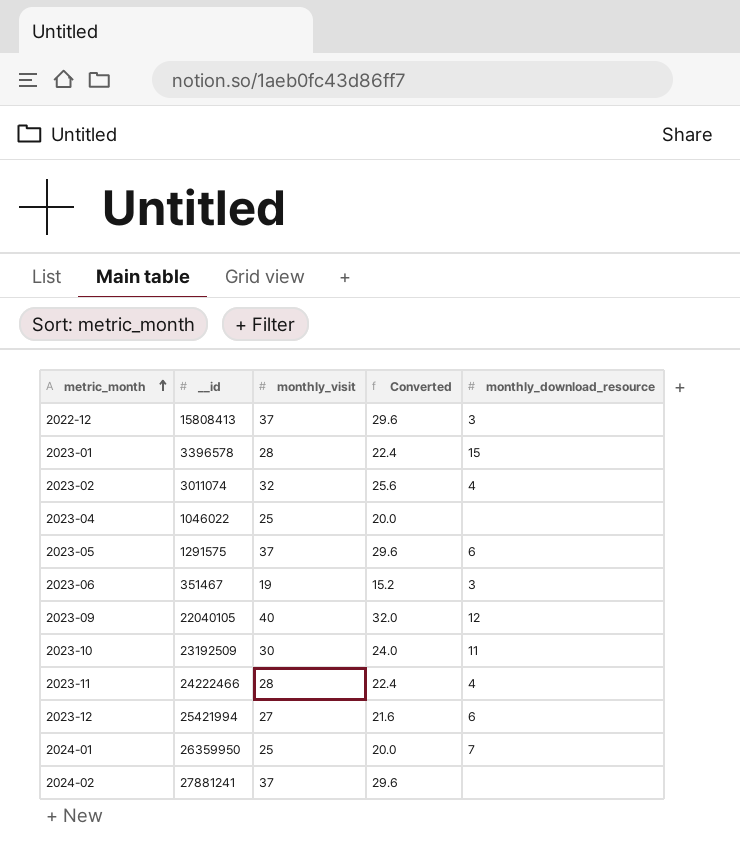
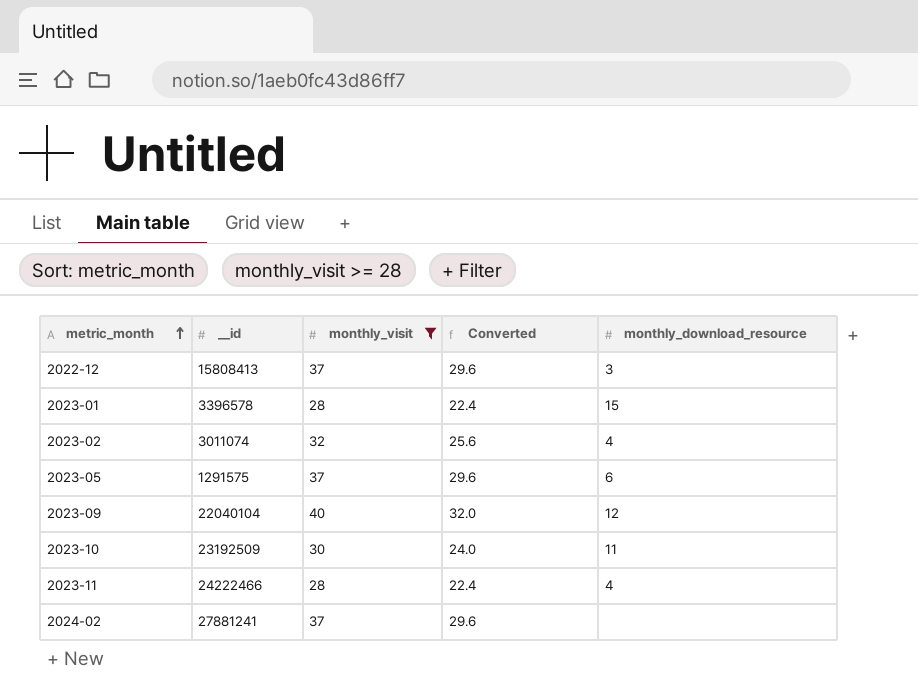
filter: none -> monthly_visit >= 28
2023-09 | __id: 22040105 -> 22040104

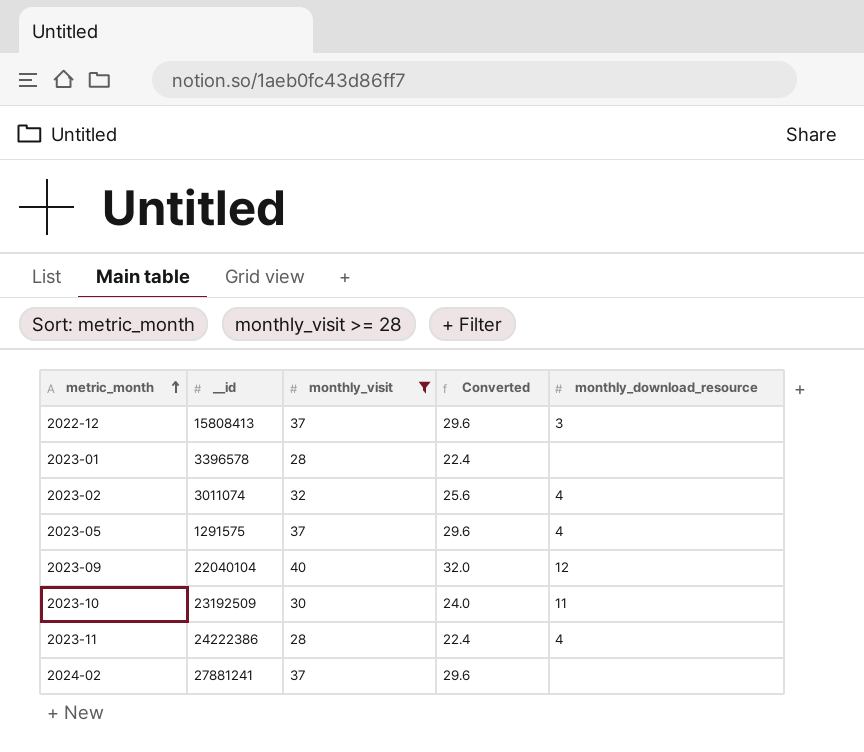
2023-01 | monthly_download_resource: 15 -> none
2023-05 | monthly_download_resource: 6 -> 4
2023-11 | __id: 24222466 -> 24222386

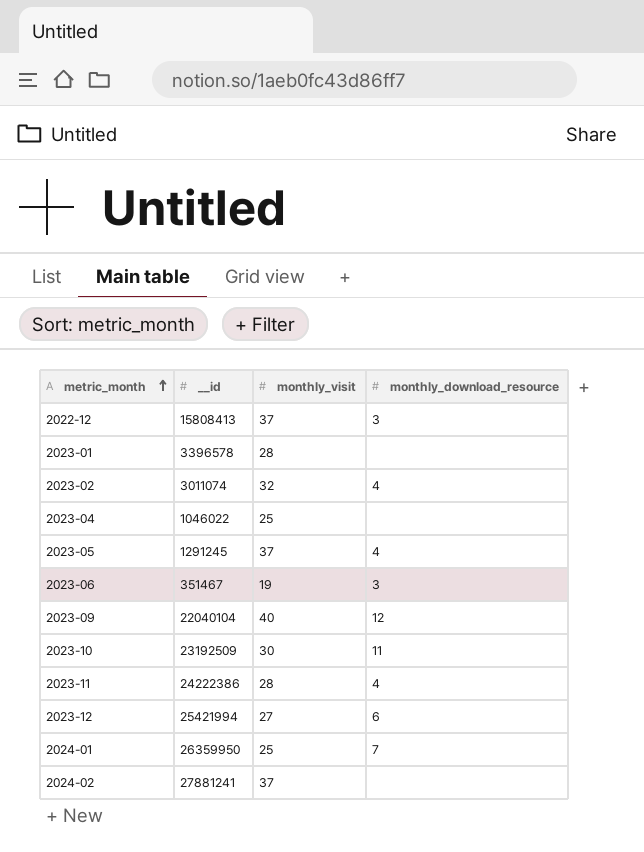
filter: monthly_visit >= 28 -> none
column Converted | formula: [monthly_visit] * 0.8 -> none
2023-05 | __id: 1291575 -> 1291245

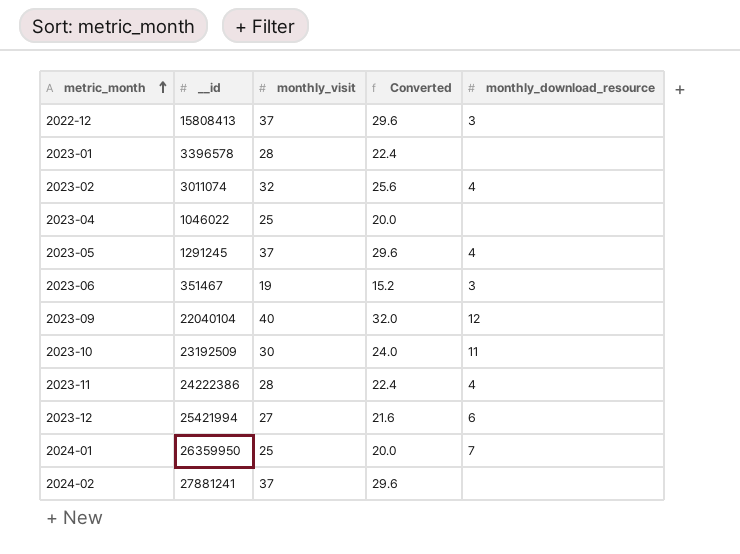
column Converted | formula: none -> [monthly_visit] * 0.8

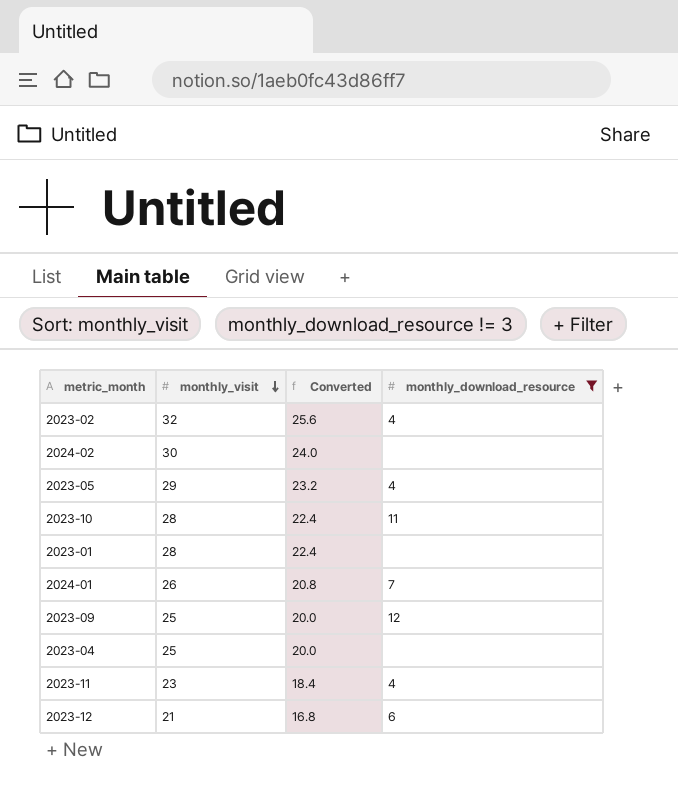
filter: none -> monthly_download_resource != 3
row order: metric_month ascending -> monthly_visit descending
column __id | position: 2 -> none
2024-02 | monthly_visit: 37 -> 30
2024-02 | Converted: 29.6 -> 24.0
2023-05 | monthly_visit: 37 -> 29
2023-05 | Converted: 29.6 -> 23.2
2023-10 | monthly_visit: 30 -> 28
2023-10 | Converted: 24.0 -> 22.4
2024-01 | monthly_visit: 25 -> 26
2024-01 | Converted: 20.0 -> 20.8
2023-09 | monthly_visit: 40 -> 25
2023-09 | Converted: 32.0 -> 20.0
2023-11 | monthly_visit: 28 -> 23
2023-11 | Converted: 22.4 -> 18.4
2023-12 | monthly_visit: 27 -> 21
2023-12 | Converted: 21.6 -> 16.8

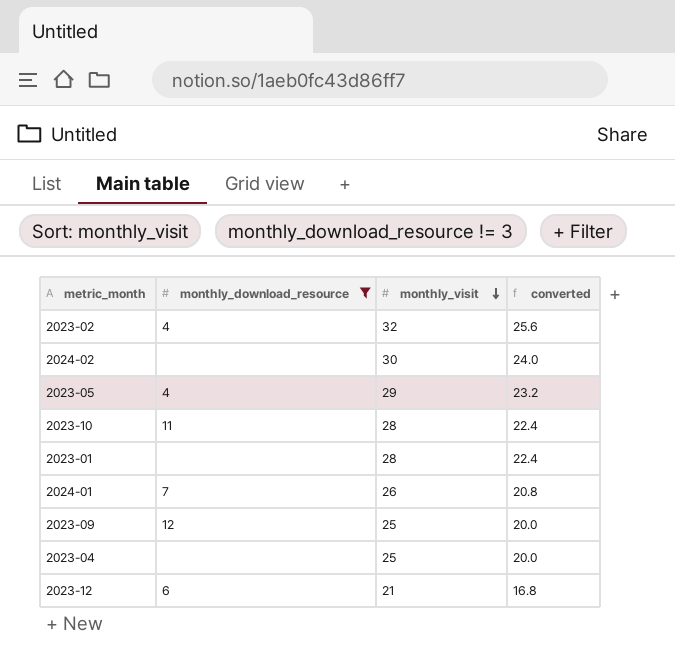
column monthly_download_resource | position: 4 -> 2
column name: Converted -> converted
row 2023-11: 23 | 18.4 | 4 -> none

